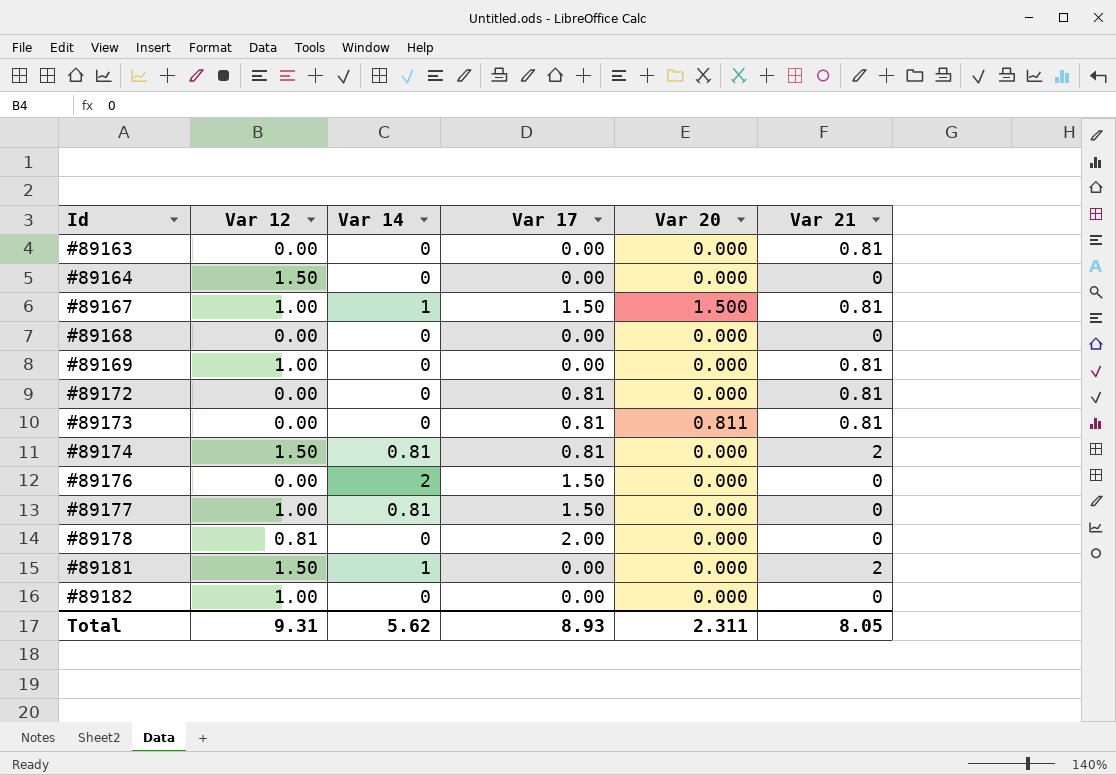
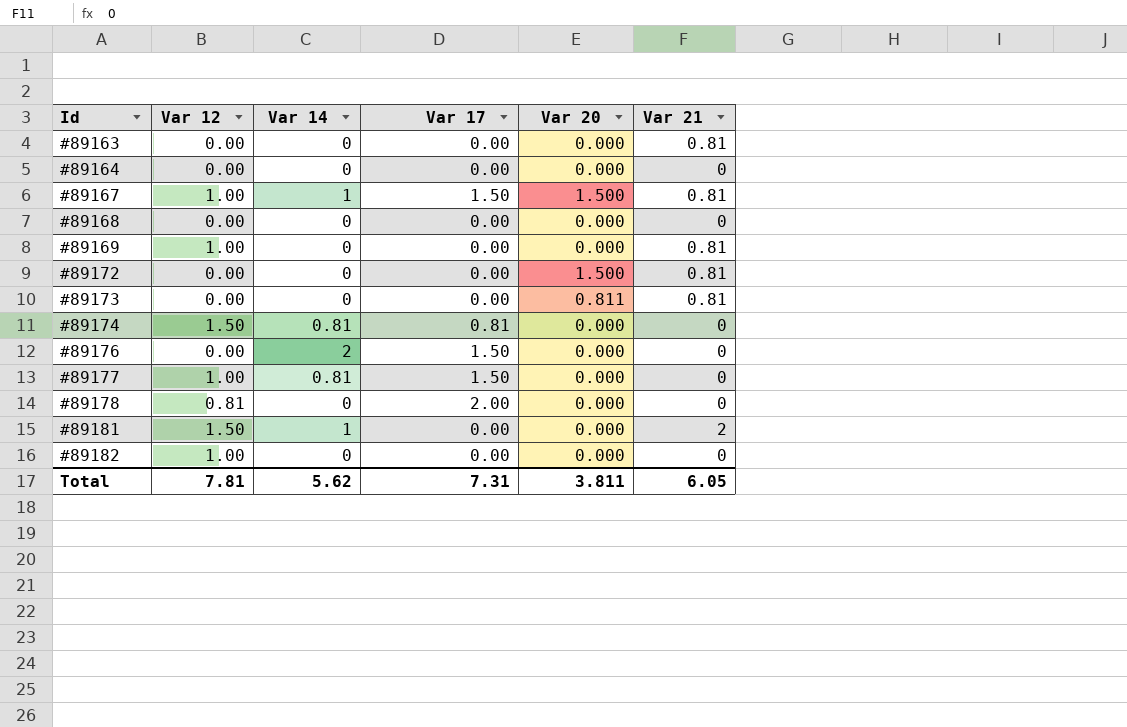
#89164 | Var 12: 1.50 -> 0.00
#89172 | Var 17: 0.81 -> 0.00
#89172 | Var 20: 0.000 -> 1.500
#89173 | Var 17: 0.81 -> 0.00
#89174 | Var 21: 2 -> 0
Total | Var 12: 9.31 -> 7.81
Total | Var 17: 8.93 -> 7.31
Total | Var 20: 2.311 -> 3.811
Total | Var 21: 8.05 -> 6.05

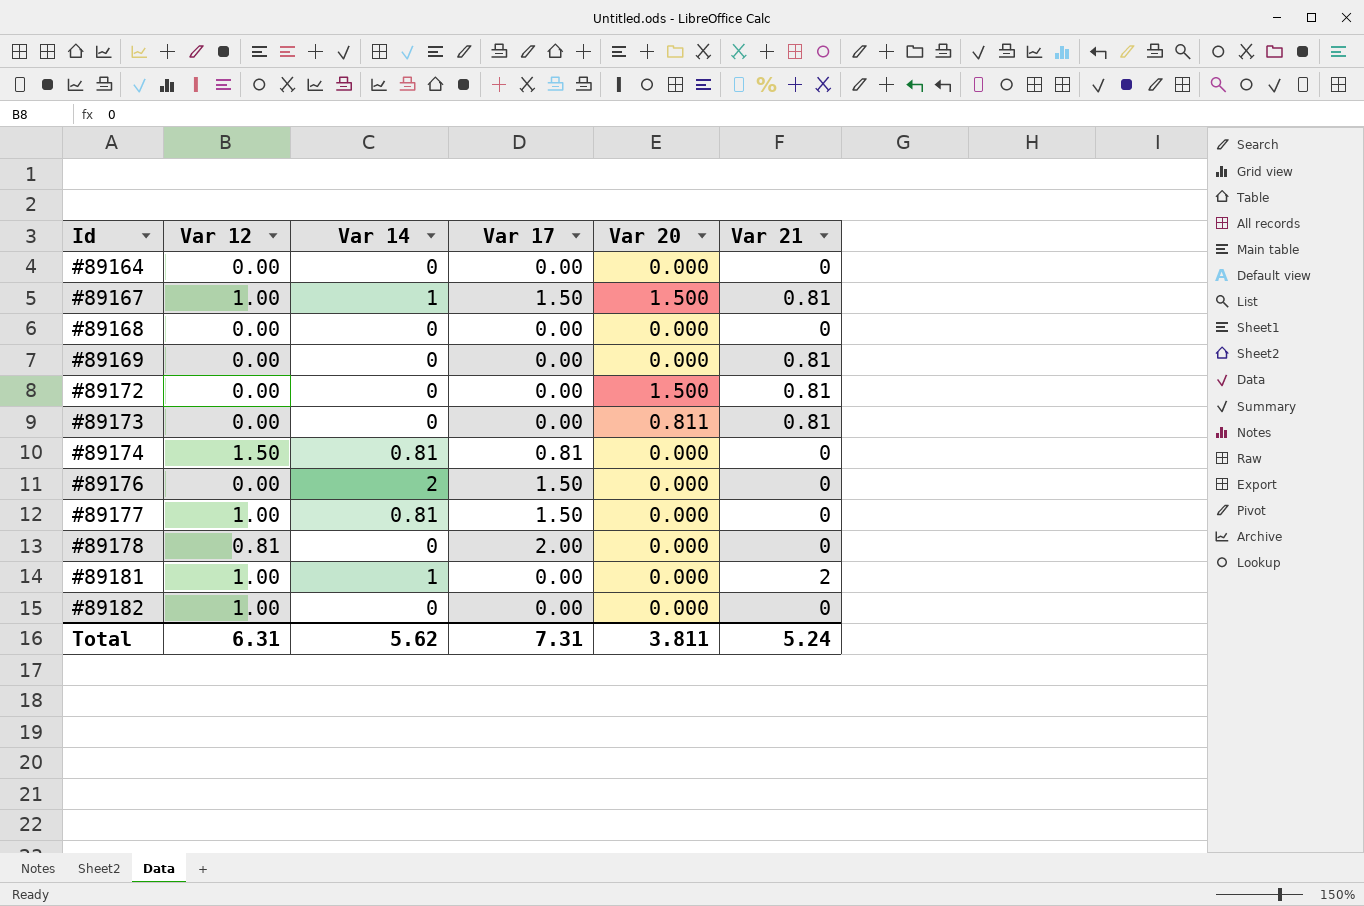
row #89163: 0.00 | 0 | 0.00 | 0.000 | 0.81 -> none
#89169 | Var 12: 1.00 -> 0.00
#89181 | Var 12: 1.50 -> 1.00
Total | Var 12: 7.81 -> 6.31
Total | Var 21: 6.05 -> 5.24

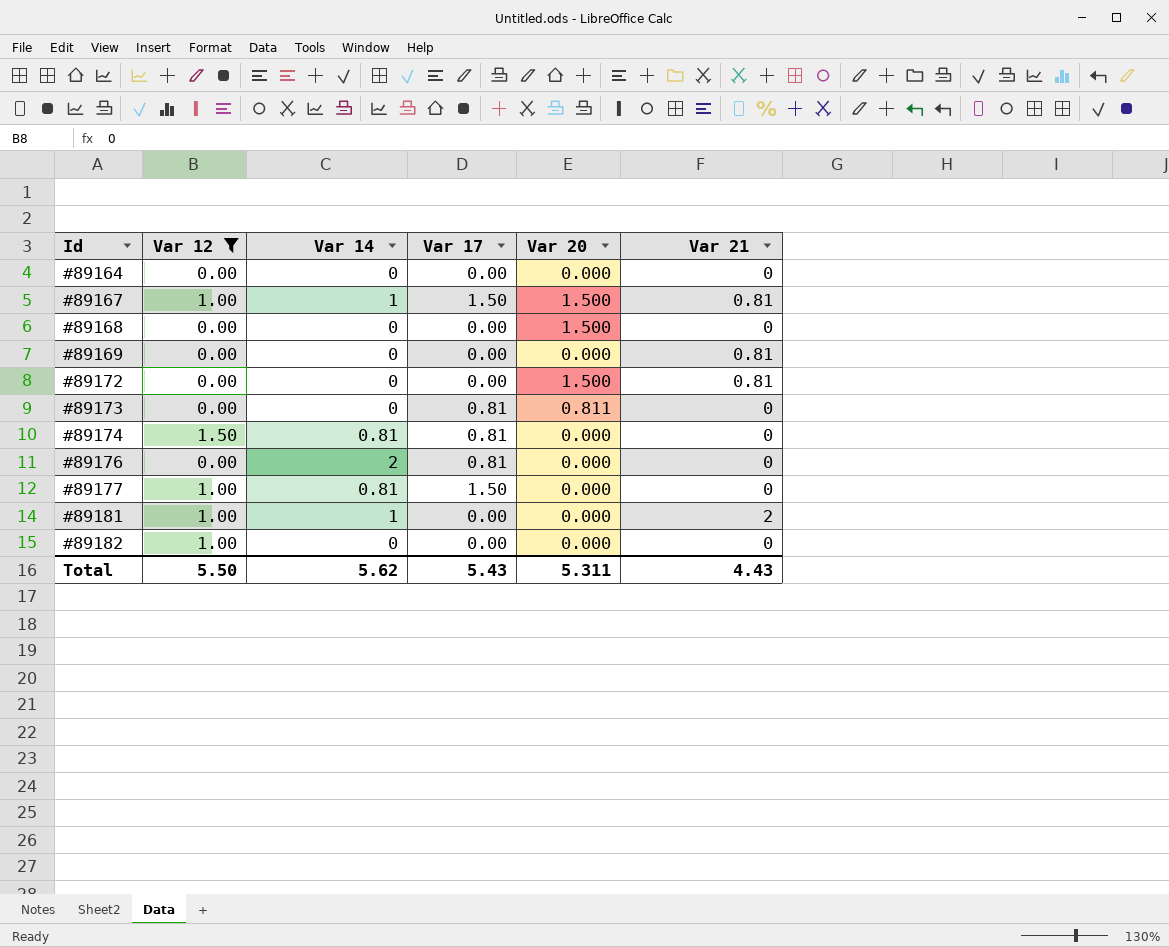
filter: none -> Var 12 != 0.81
#89168 | Var 20: 0.000 -> 1.500
#89173 | Var 17: 0.00 -> 0.81
#89173 | Var 21: 0.81 -> 0
#89176 | Var 17: 1.50 -> 0.81
Total | Var 12: 6.31 -> 5.50
Total | Var 17: 7.31 -> 5.43
Total | Var 20: 3.811 -> 5.311
Total | Var 21: 5.24 -> 4.43

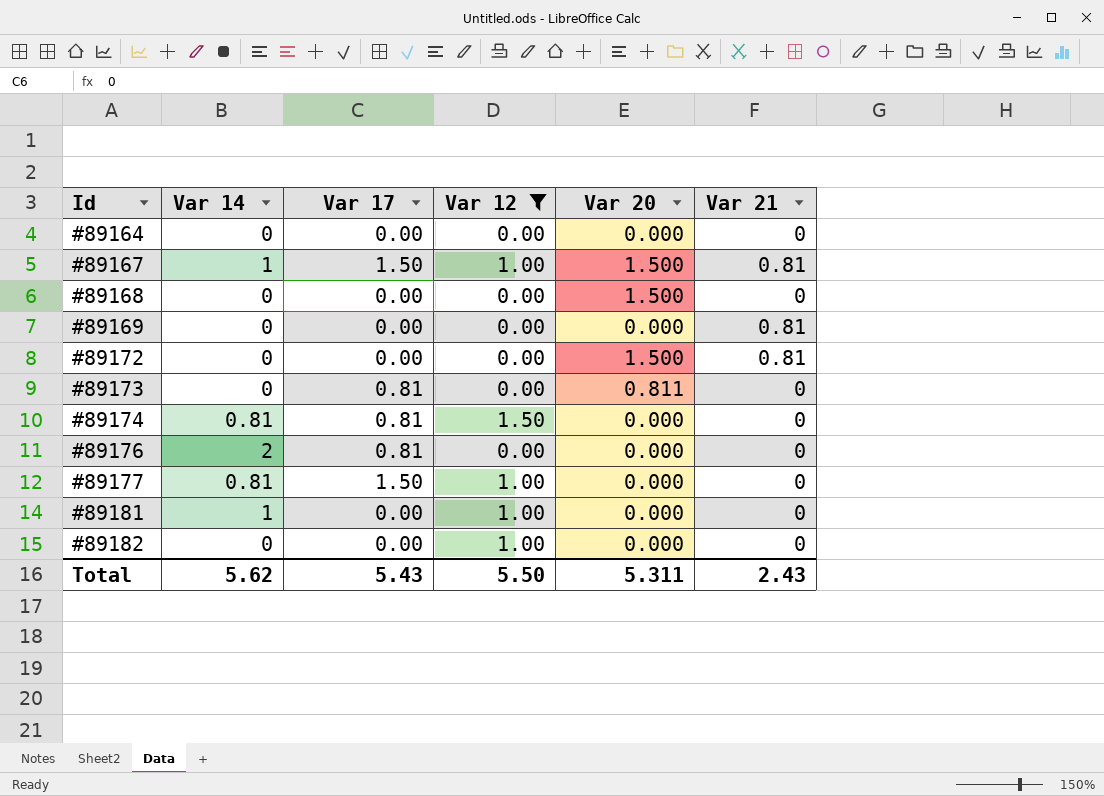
column Var 12 | position: 2 -> 4
#89181 | Var 21: 2 -> 0
Total | Var 21: 4.43 -> 2.43

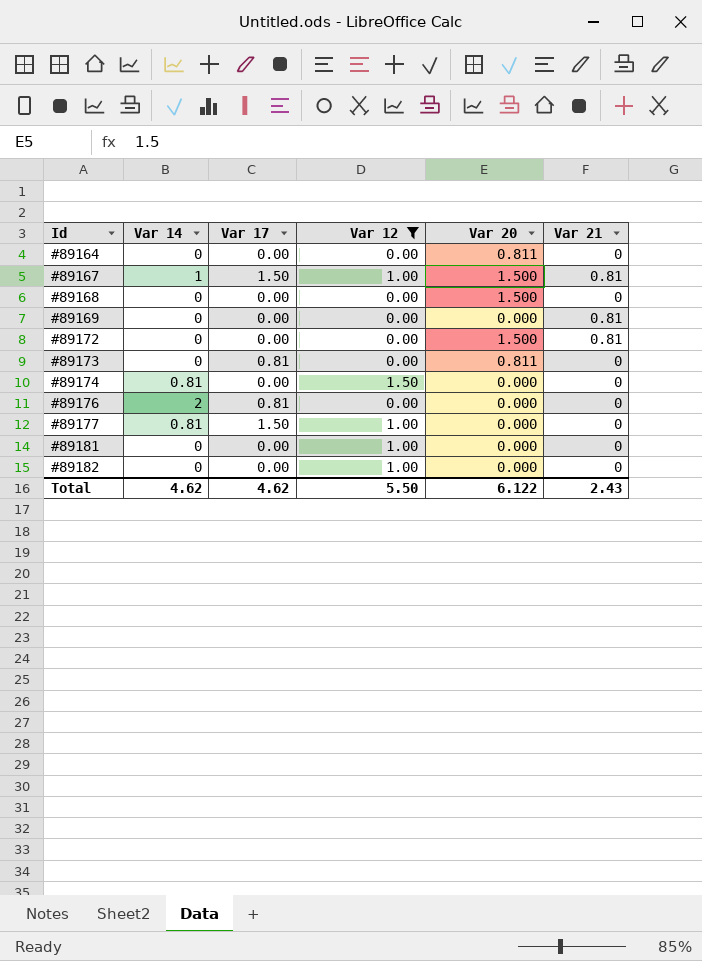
#89164 | Var 20: 0.000 -> 0.811
#89174 | Var 17: 0.81 -> 0.00
#89181 | Var 14: 1 -> 0
Total | Var 14: 5.62 -> 4.62
Total | Var 17: 5.43 -> 4.62
Total | Var 20: 5.311 -> 6.122

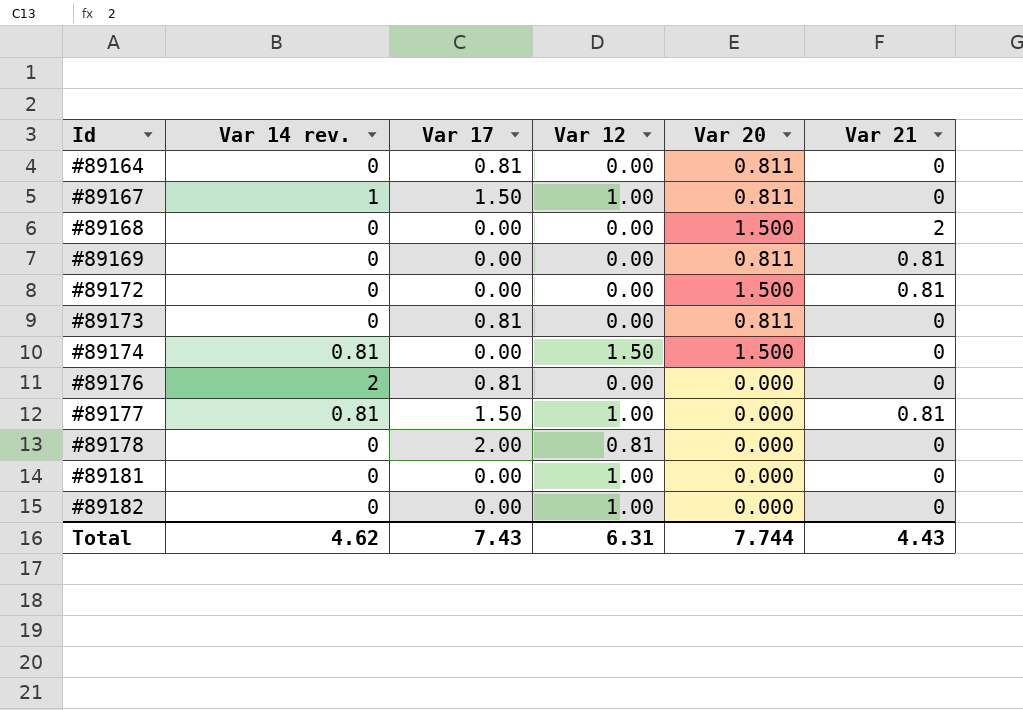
filter: Var 12 != 0.81 -> none
column name: Var 14 -> Var 14 rev.
#89164 | Var 17: 0.00 -> 0.81
#89167 | Var 20: 1.500 -> 0.811
#89167 | Var 21: 0.81 -> 0
#89168 | Var 21: 0 -> 2
#89169 | Var 20: 0.000 -> 0.811
#89174 | Var 20: 0.000 -> 1.500
#89177 | Var 21: 0 -> 0.81
Total | Var 17: 4.62 -> 7.43
Total | Var 12: 5.50 -> 6.31
Total | Var 20: 6.122 -> 7.744
Total | Var 21: 2.43 -> 4.43

